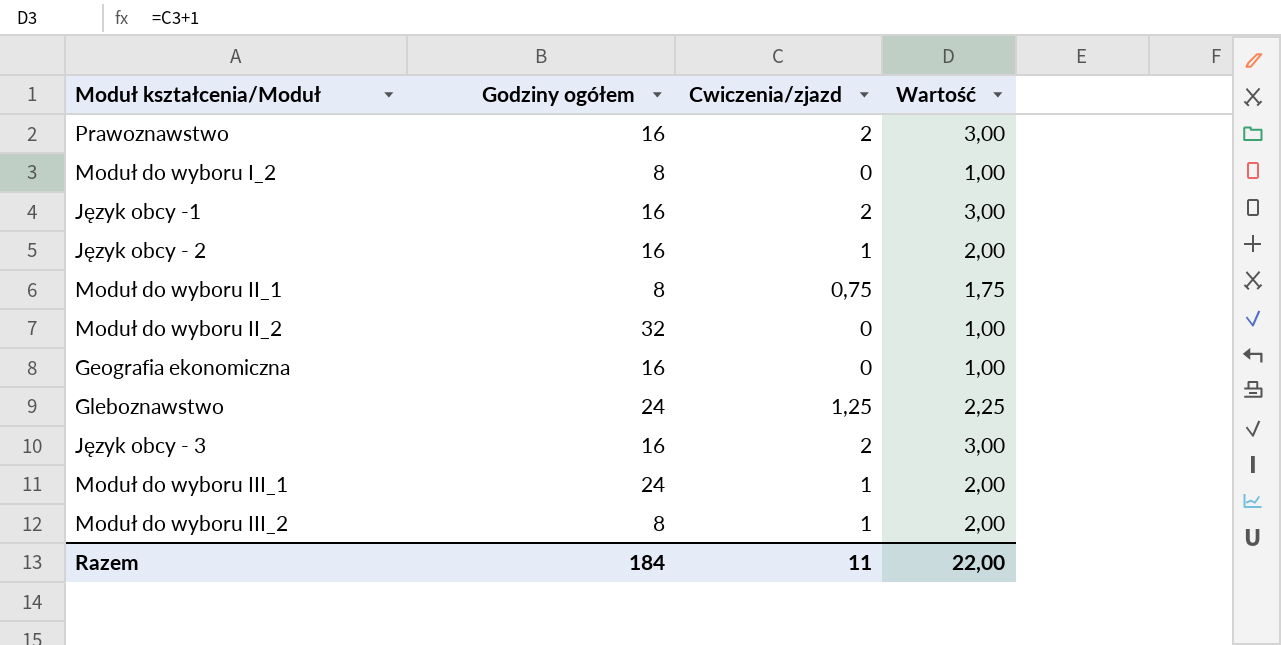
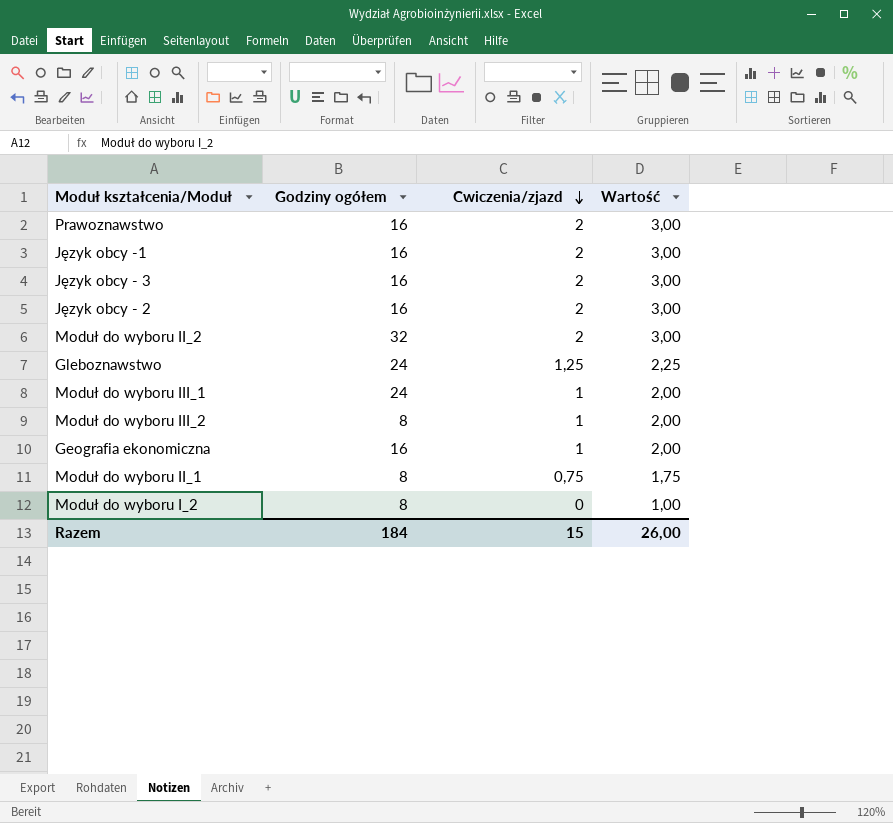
row order: none -> Cwiczenia/zjazd descending
Język obcy - 2 | Cwiczenia/zjazd: 1 -> 2
Język obcy - 2 | Wartość: 2,00 -> 3,00
Moduł do wyboru II_2 | Cwiczenia/zjazd: 0 -> 2
Moduł do wyboru II_2 | Wartość: 1,00 -> 3,00
Geografia ekonomiczna | Cwiczenia/zjazd: 0 -> 1
Geografia ekonomiczna | Wartość: 1,00 -> 2,00
Razem | Cwiczenia/zjazd: 11 -> 15
Razem | Wartość: 22,00 -> 26,00

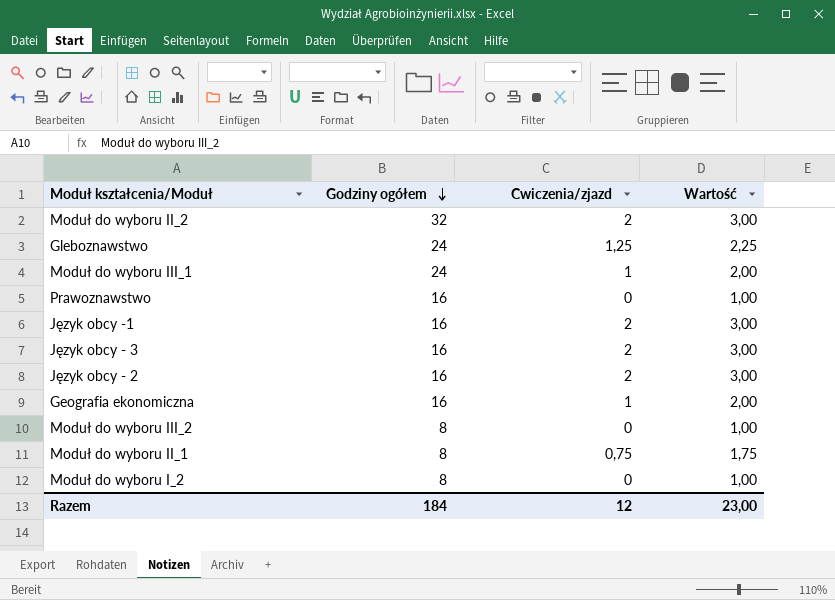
row order: Cwiczenia/zjazd descending -> Godziny ogółem descending
Prawoznawstwo | Cwiczenia/zjazd: 2 -> 0
Prawoznawstwo | Wartość: 3,00 -> 1,00
Moduł do wyboru III_2 | Cwiczenia/zjazd: 1 -> 0
Moduł do wyboru III_2 | Wartość: 2,00 -> 1,00
Razem | Cwiczenia/zjazd: 15 -> 12
Razem | Wartość: 26,00 -> 23,00

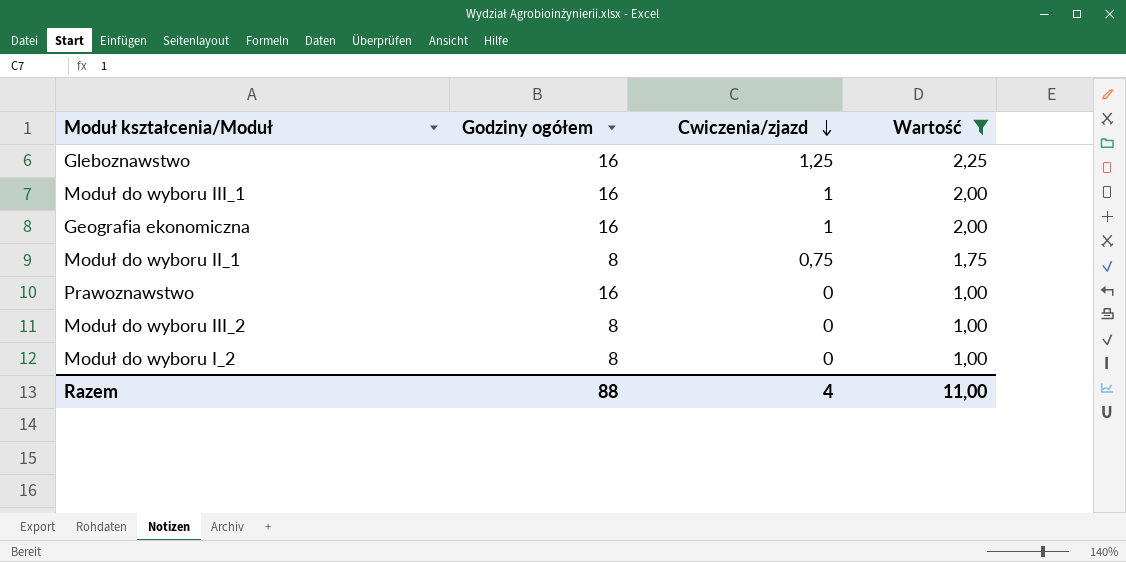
filter: none -> Wartość != 3,00
row order: Godziny ogółem descending -> Cwiczenia/zjazd descending
Gleboznawstwo | Godziny ogółem: 24 -> 16
Moduł do wyboru III_1 | Godziny ogółem: 24 -> 16
Razem | Godziny ogółem: 184 -> 88
Razem | Cwiczenia/zjazd: 12 -> 4
Razem | Wartość: 23,00 -> 11,00

